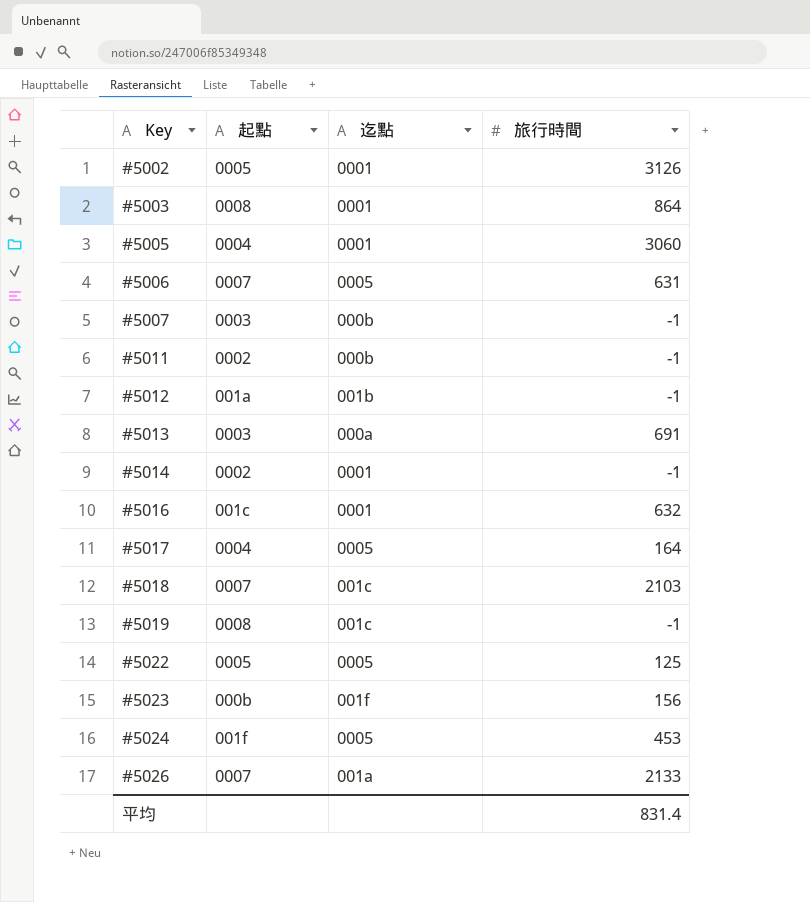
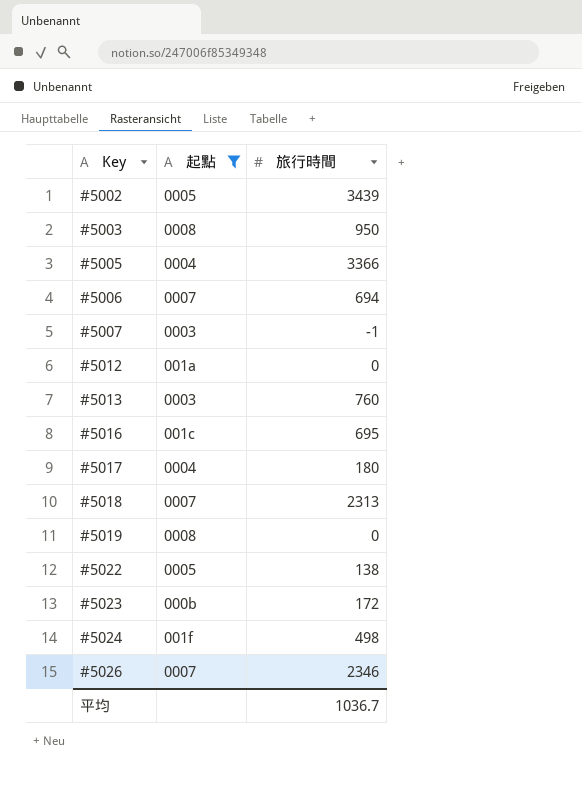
filter: none -> 起點 != 0002
column 迄點 | position: 3 -> none
#5002 | 旅行時間: 3126 -> 3439
#5003 | 旅行時間: 864 -> 950
#5005 | 旅行時間: 3060 -> 3366
#5006 | 旅行時間: 631 -> 694
#5012 | 旅行時間: -1 -> 0
#5013 | 旅行時間: 691 -> 760
#5016 | 旅行時間: 632 -> 695
#5017 | 旅行時間: 164 -> 180
#5018 | 旅行時間: 2103 -> 2313
#5019 | 旅行時間: -1 -> 0
#5022 | 旅行時間: 125 -> 138
#5023 | 旅行時間: 156 -> 172
#5024 | 旅行時間: 453 -> 498
#5026 | 旅行時間: 2133 -> 2346
平均 | 旅行時間: 831.4 -> 1036.7

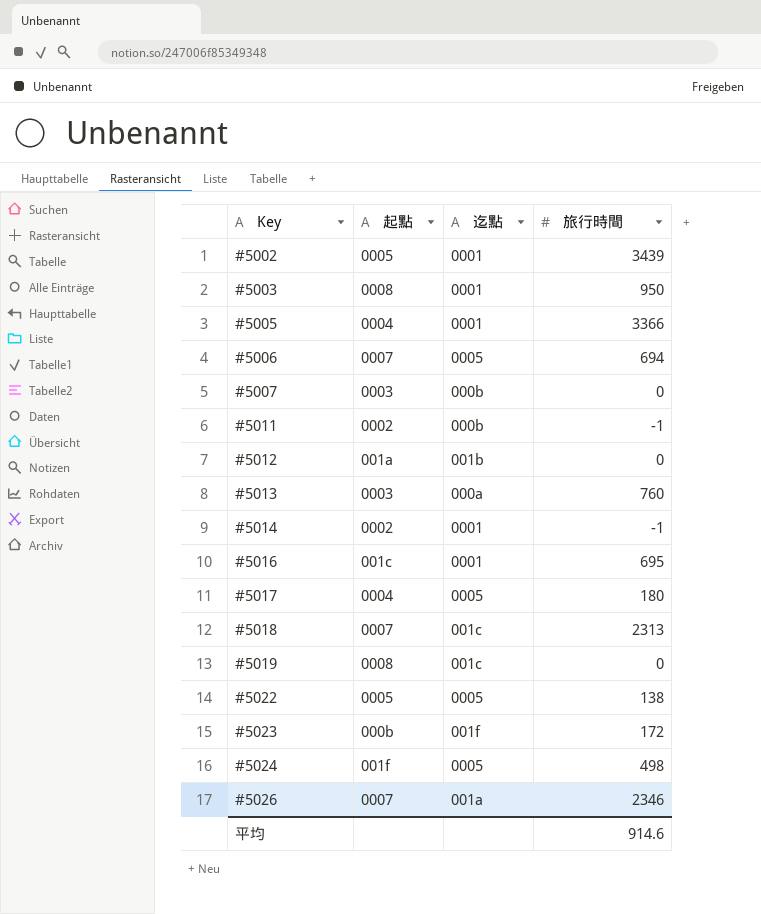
filter: 起點 != 0002 -> none
column 迄點 | position: none -> 3
#5007 | 旅行時間: -1 -> 0
平均 | 旅行時間: 1036.7 -> 914.6

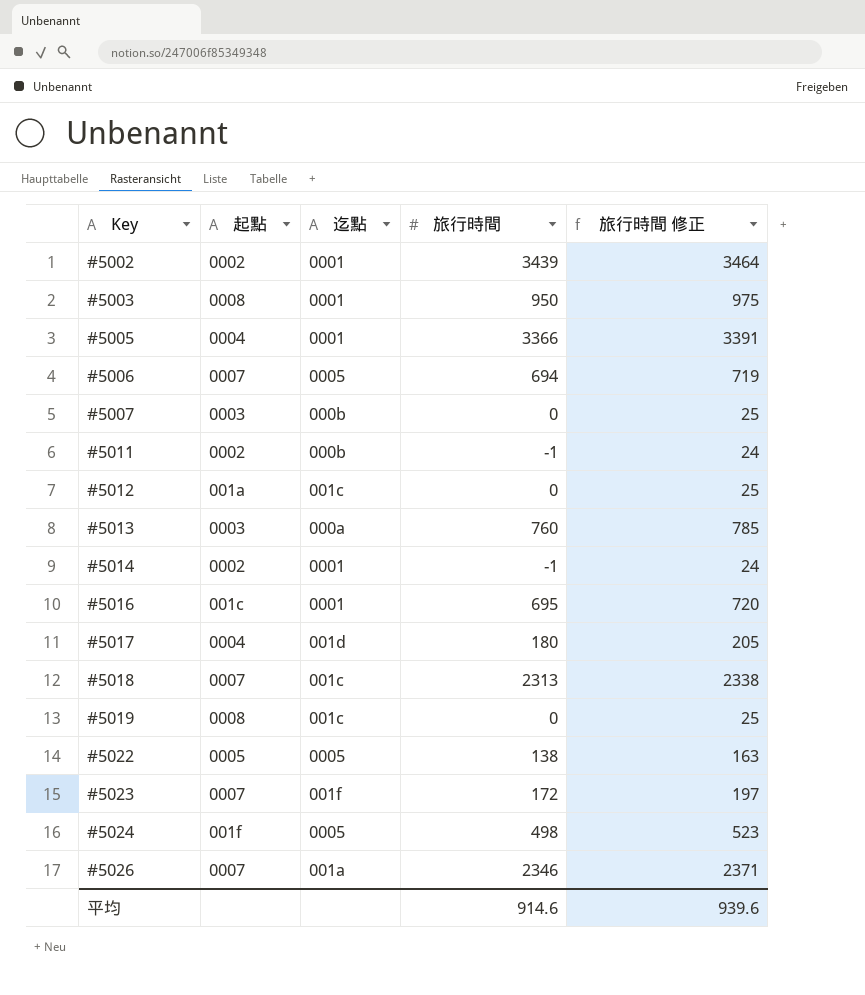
column 旅行時間 修正 | formula: none -> [旅行時間] + 25
#5002 | 起點: 0005 -> 0002
#5012 | 迄點: 001b -> 001c
#5017 | 迄點: 0005 -> 001d
#5023 | 起點: 000b -> 0007

